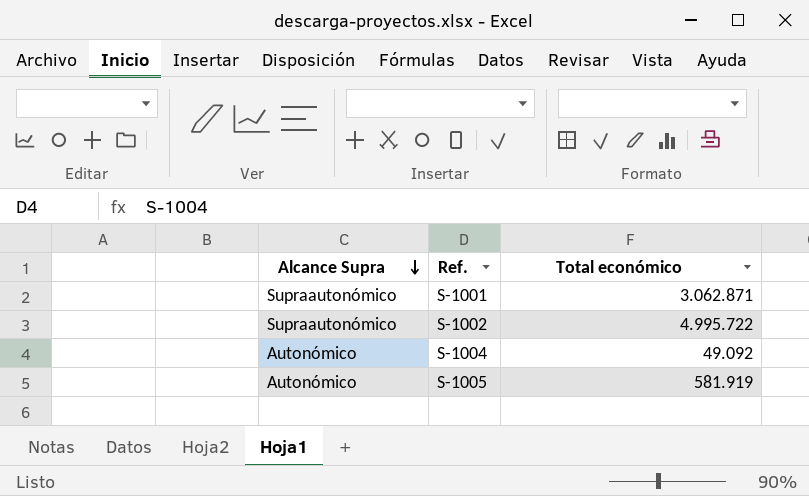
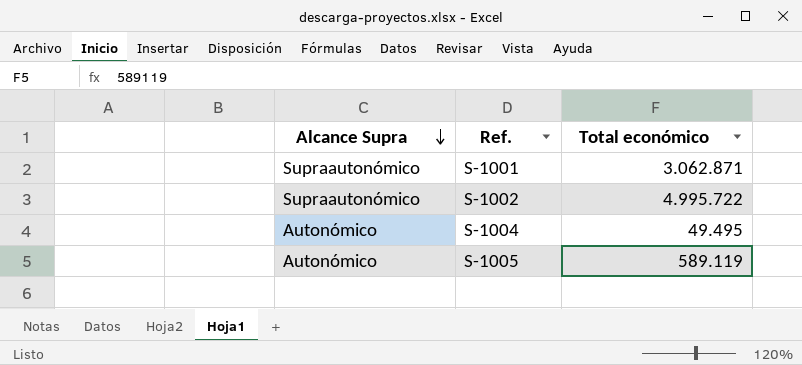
S-1004 | Total económico: 49.092 -> 49.495
S-1005 | Total económico: 581.919 -> 589.119

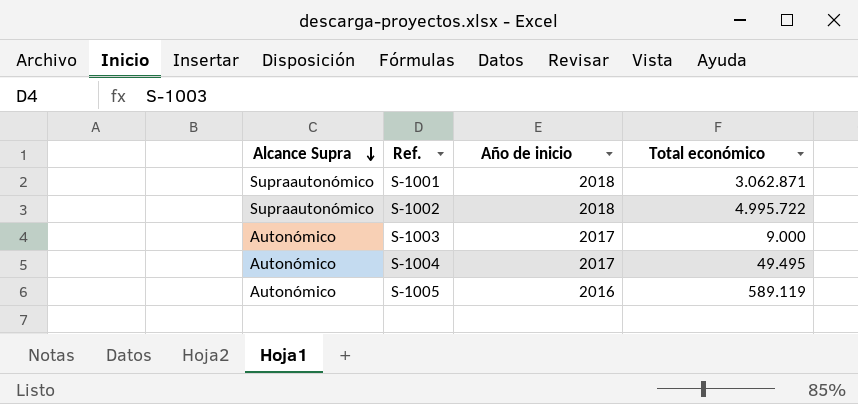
column Año de inicio | position: none -> 3
row S-1003: none -> Autonómico | 2017 | 9.000

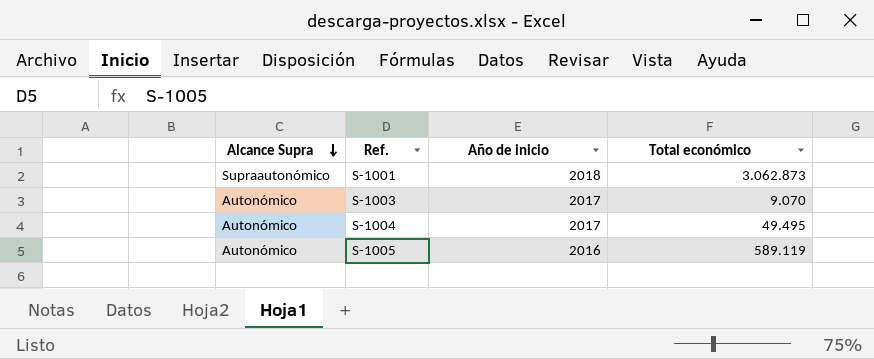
row S-1002: Supraautonómico | 2018 | 4.995.722 -> none
S-1001 | Total económico: 3.062.871 -> 3.062.873
S-1003 | Total económico: 9.000 -> 9.070

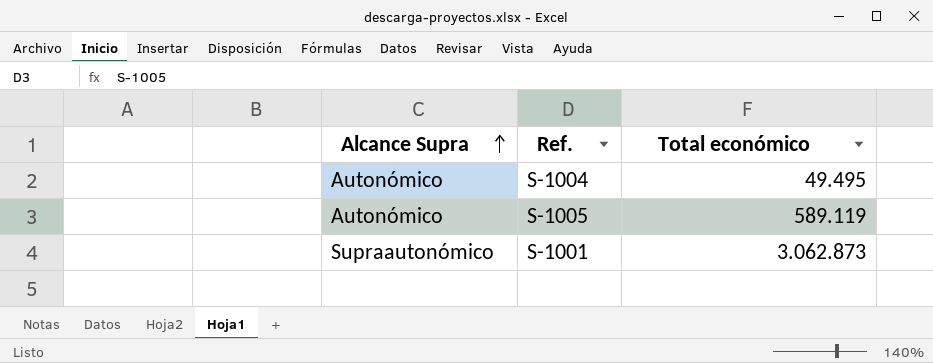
row order: Alcance Supra descending -> Alcance Supra ascending
column Año de inicio | position: 3 -> none
row S-1003: Autonómico | 2017 | 9.070 -> none

